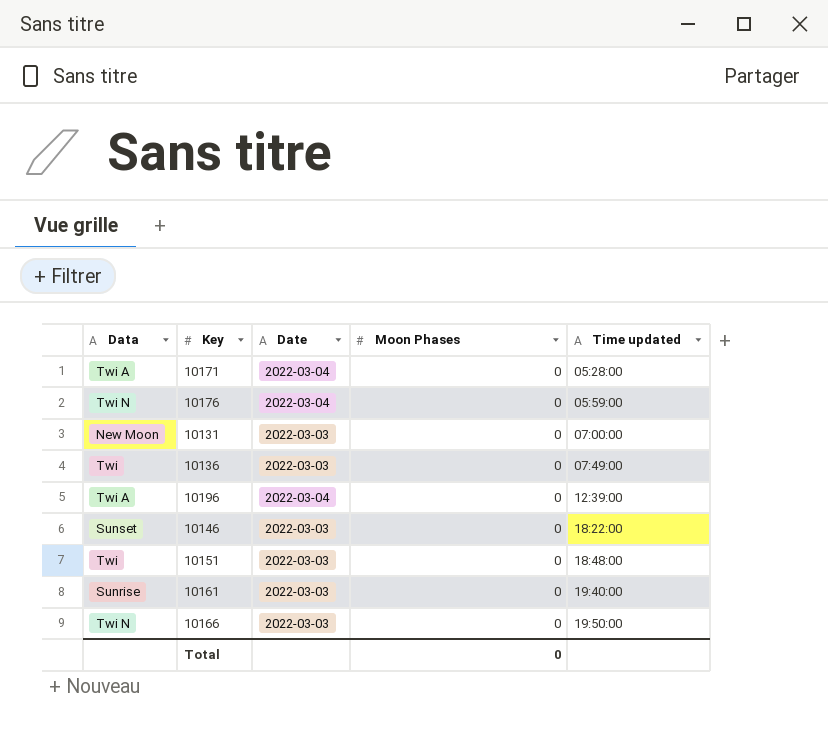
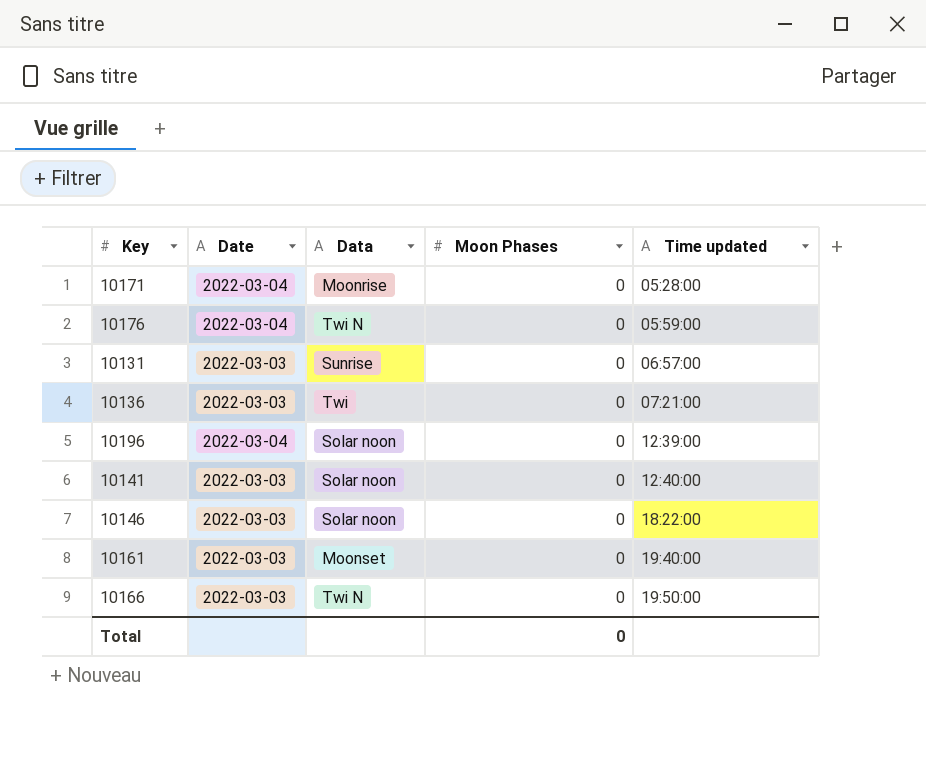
column Data | position: 1 -> 3
row 10151: Twi | 2022-03-03 | 0 | 18:48:00 -> none
10171 | Data: Twi A -> Moonrise
10131 | Data: New Moon -> Sunrise
10131 | Time updated: 07:00:00 -> 06:57:00
10136 | Time updated: 07:49:00 -> 07:21:00
10196 | Data: Twi A -> Solar noon
row 10141: none -> 2022-03-03 | Solar noon | 0 | 12:40:00
10146 | Data: Sunset -> Solar noon
10161 | Data: Sunrise -> Moonset

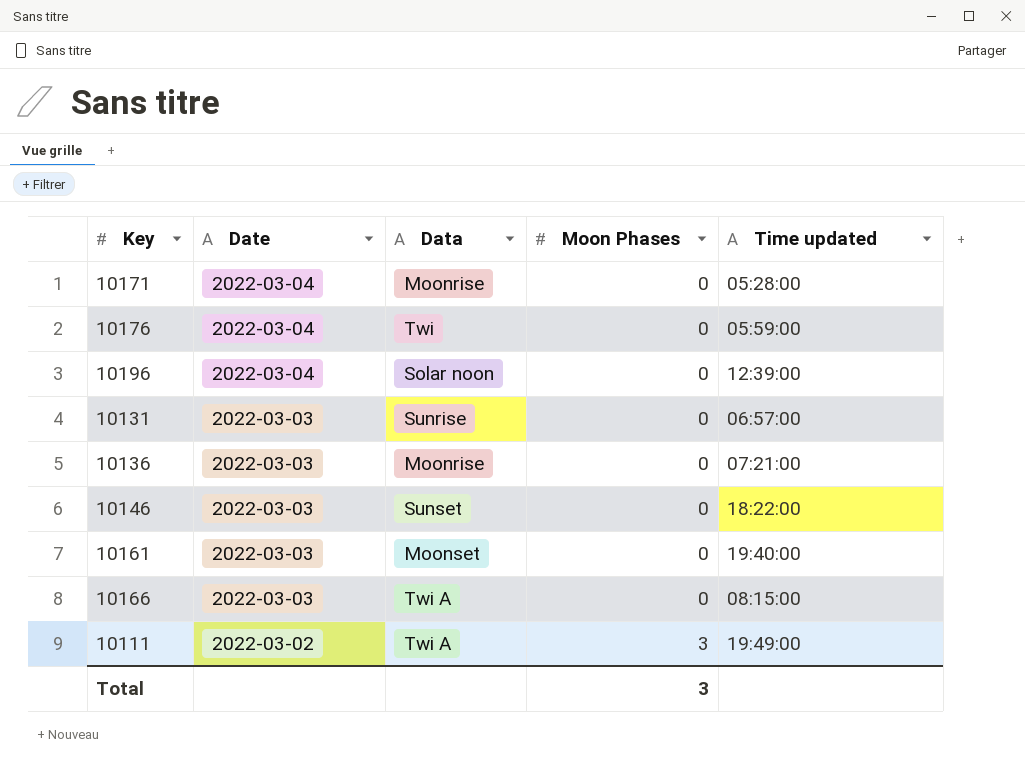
row order: Time updated ascending -> Date descending
row 10141: 2022-03-03 | Solar noon | 0 | 12:40:00 -> none
10176 | Data: Twi N -> Twi
10136 | Data: Twi -> Moonrise
10146 | Data: Solar noon -> Sunset
10166 | Data: Twi N -> Twi A
10166 | Time updated: 19:50:00 -> 08:15:00
row 10111: none -> 2022-03-02 | Twi A | 3 | 19:49:00
Total | Moon Phases: 0 -> 3

